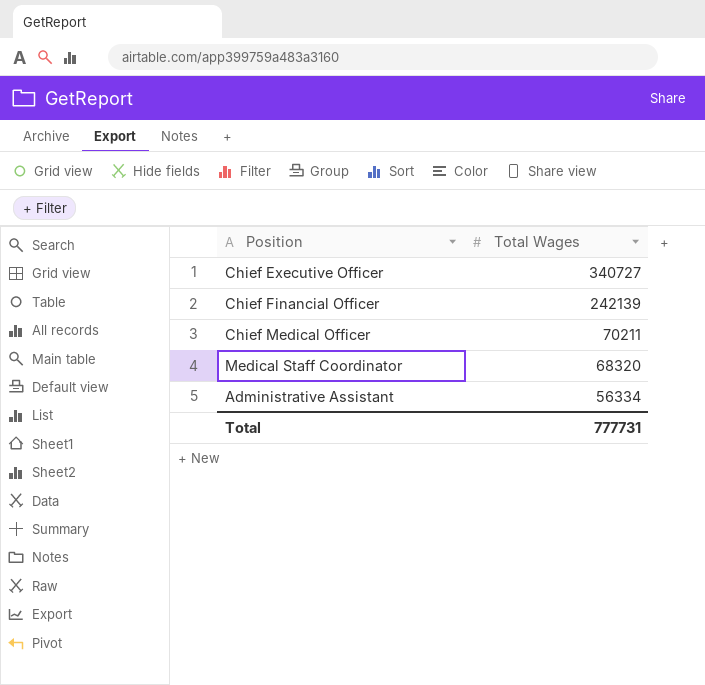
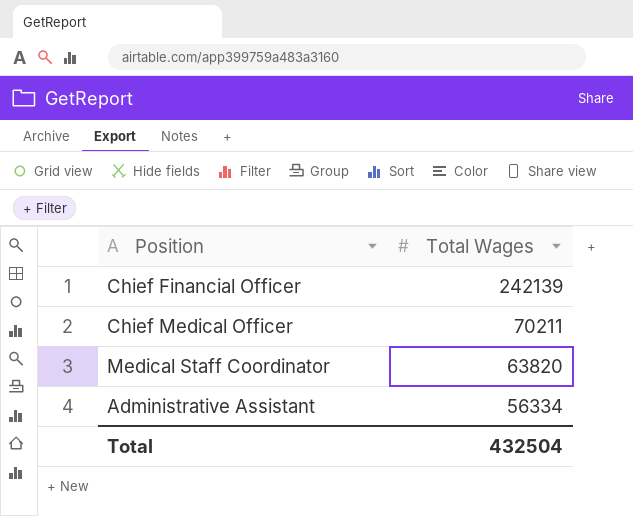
row Chief Executive Officer: 340727 -> none
Medical Staff Coordinator | Total Wages: 68320 -> 63820
Total | Total Wages: 777731 -> 432504

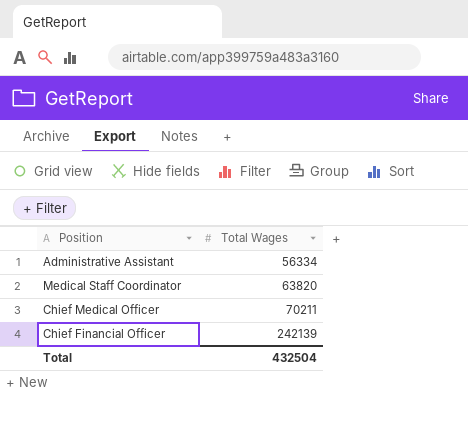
row order: Total Wages descending -> Total Wages ascending

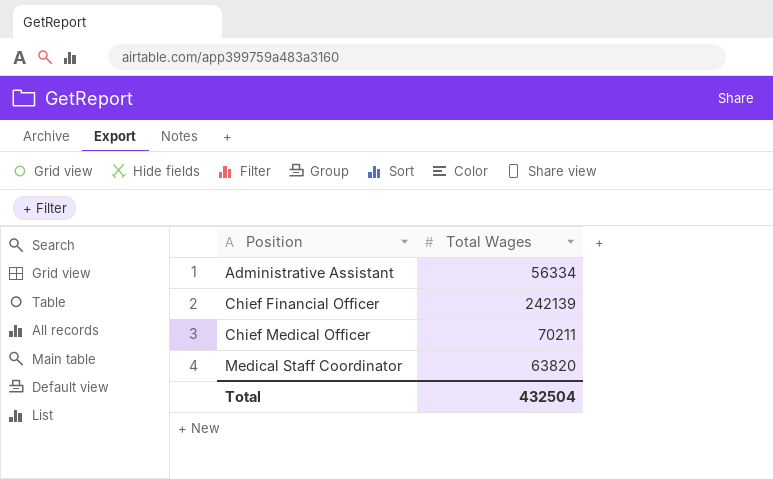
row order: Total Wages ascending -> Position ascending

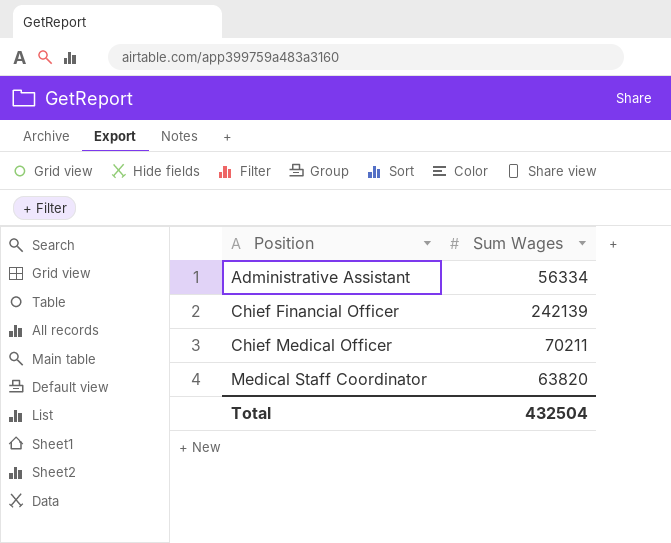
column name: Total Wages -> Sum Wages

